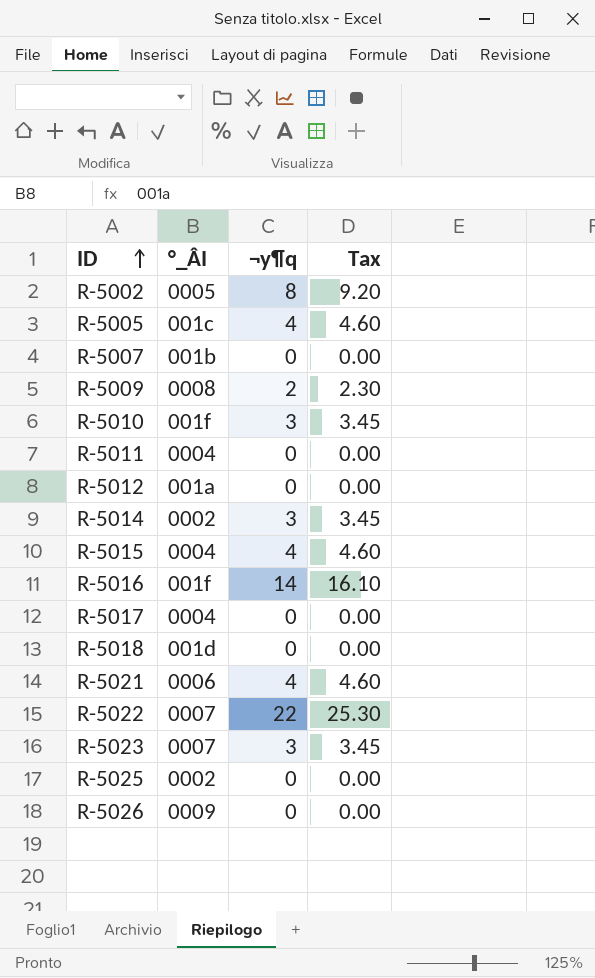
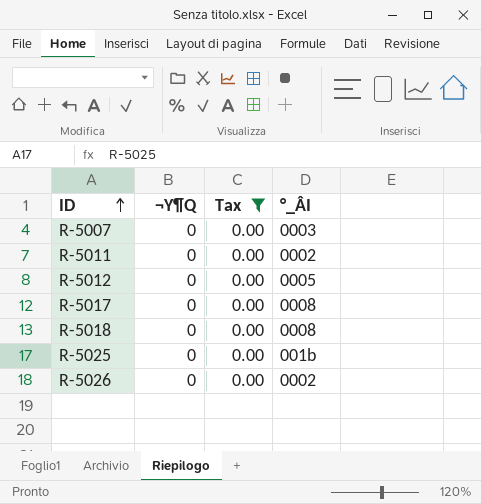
filter: none -> Tax = 0.00
column name: ¬y¶q -> ¬Y¶Q
column °_ÂI | position: 2 -> 4
R-5007 | °_ÂI: 001b -> 0003
R-5011 | °_ÂI: 0004 -> 0002
R-5012 | °_ÂI: 001a -> 0005
R-5017 | °_ÂI: 0004 -> 0008
R-5018 | °_ÂI: 001d -> 0008
R-5025 | °_ÂI: 0002 -> 001b
R-5026 | °_ÂI: 0009 -> 0002

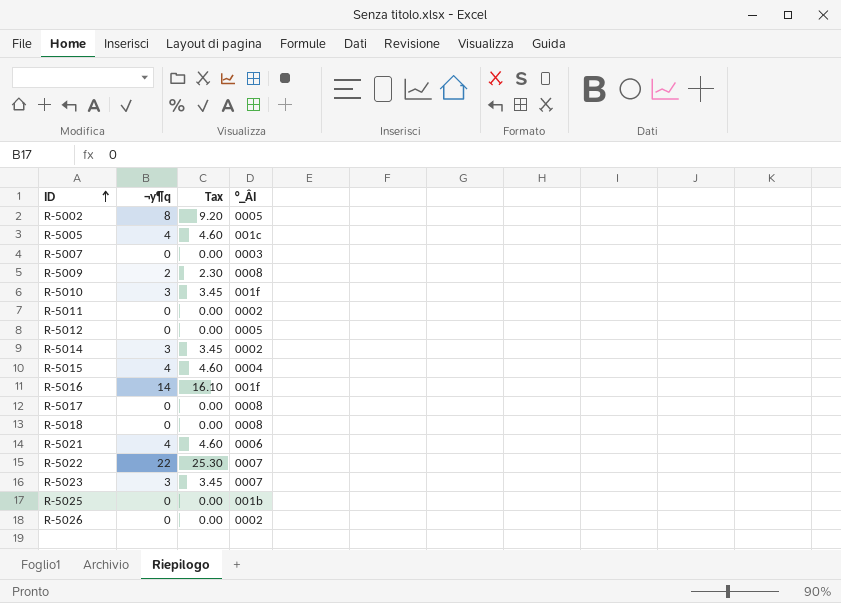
filter: Tax = 0.00 -> none
column name: ¬Y¶Q -> ¬y¶q

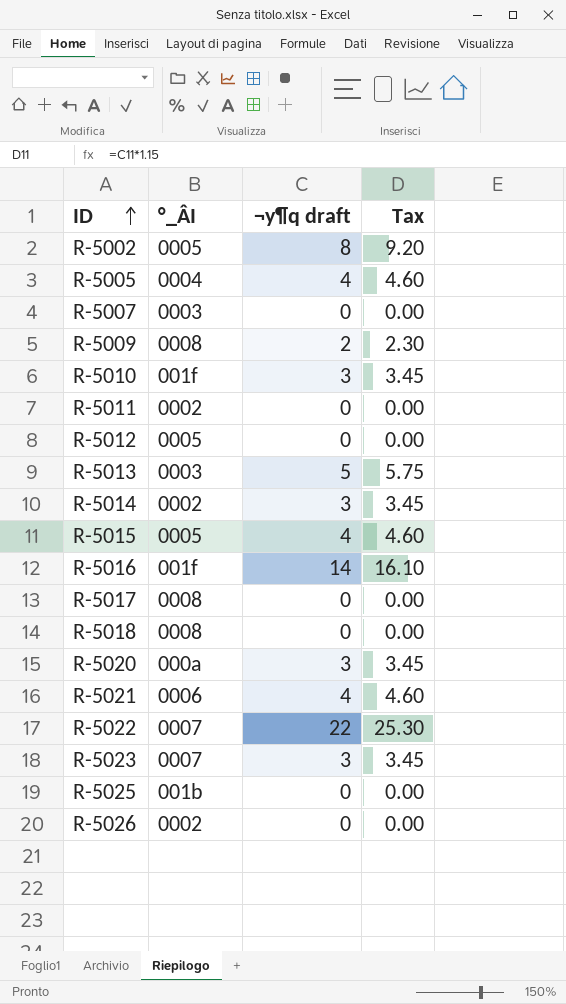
column °_ÂI | position: 4 -> 2
column name: ¬y¶q -> ¬y¶q draft
R-5005 | °_ÂI: 001c -> 0004
row R-5013: none -> 0003 | 5 | 5.75
R-5015 | °_ÂI: 0004 -> 0005
row R-5020: none -> 000a | 3 | 3.45

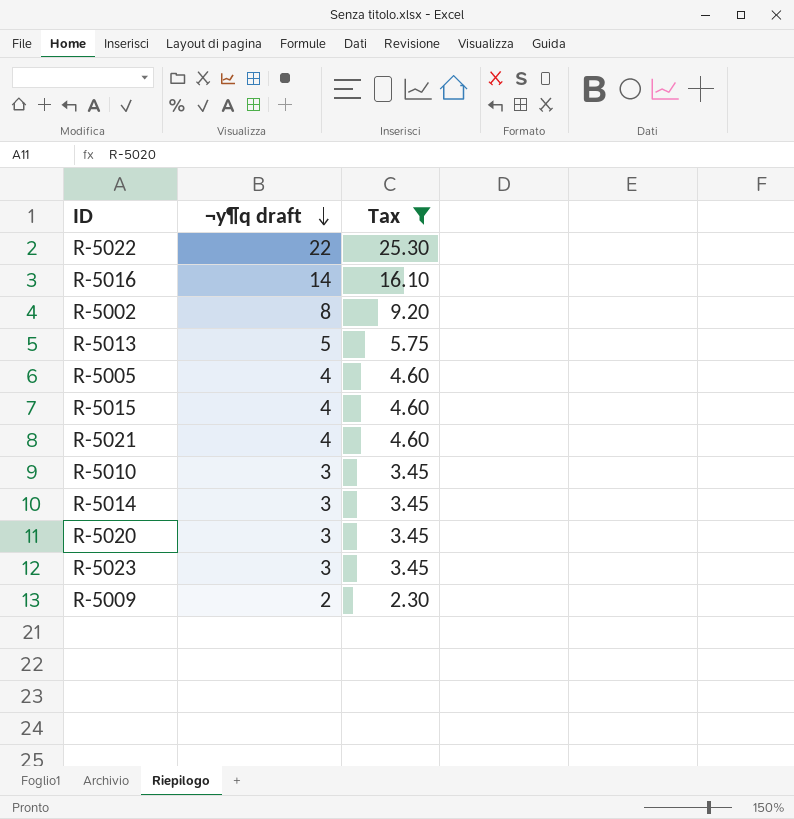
filter: none -> Tax != 0.00
row order: ID ascending -> ¬y¶q draft descending
column °_ÂI | position: 2 -> none

